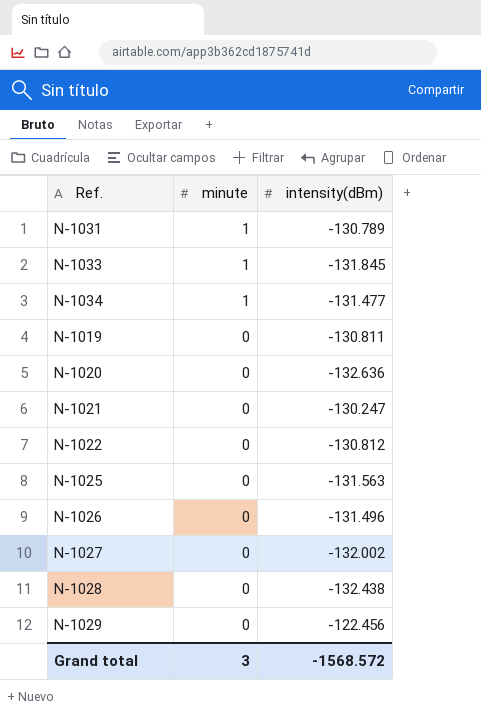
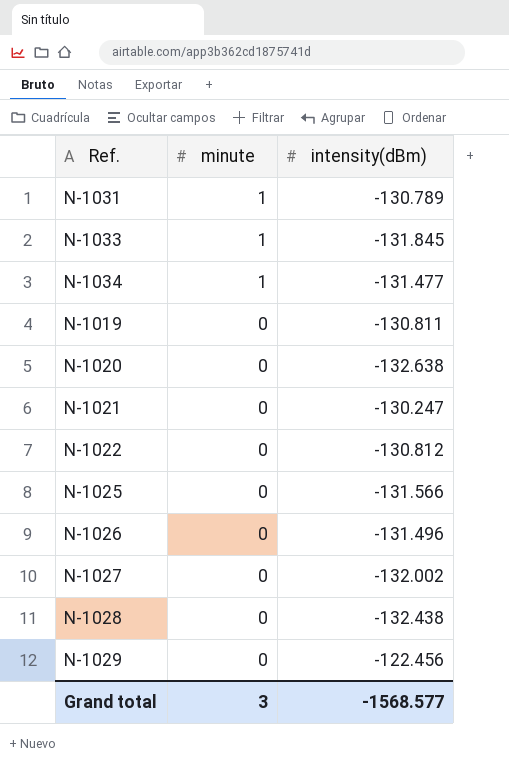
N-1020 | intensity(dBm): -132.636 -> -132.638
N-1025 | intensity(dBm): -131.563 -> -131.566
Grand total | intensity(dBm): -1568.572 -> -1568.577

